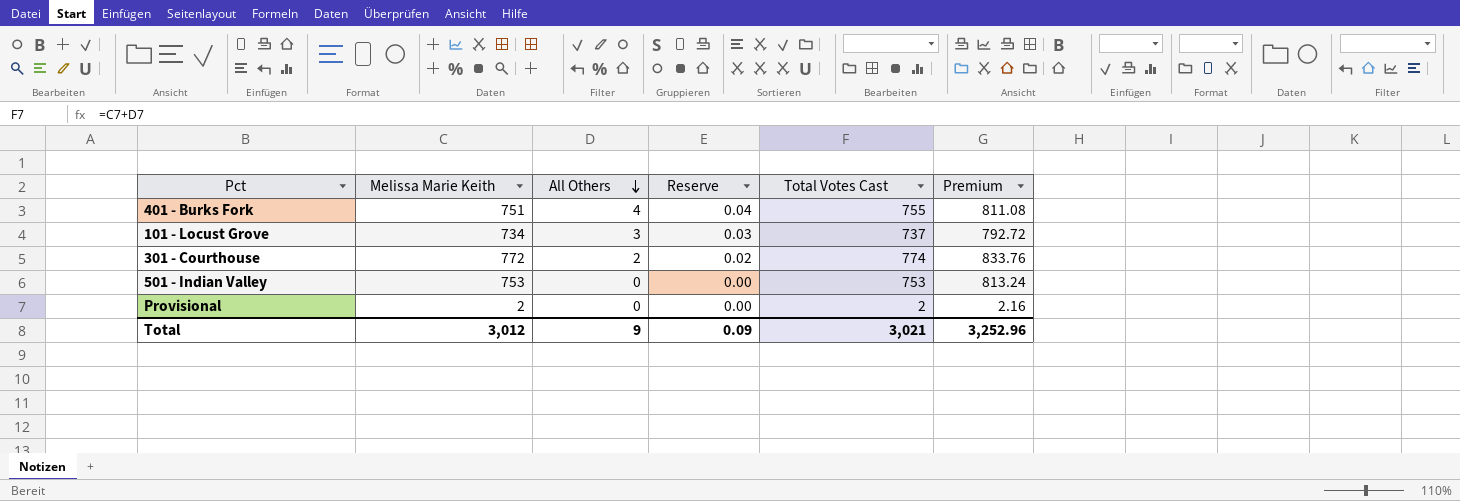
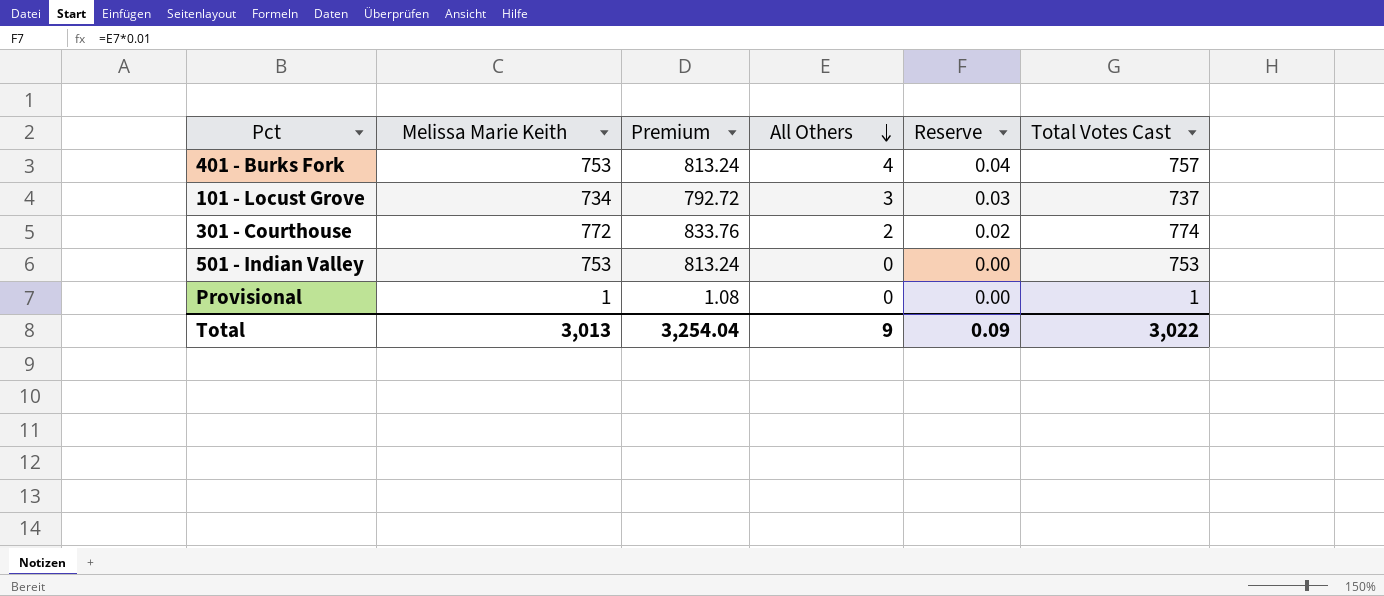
column Premium | position: 6 -> 3
401 - Burks Fork | Melissa Marie Keith: 751 -> 753
401 - Burks Fork | Premium: 811.08 -> 813.24
401 - Burks Fork | Total Votes Cast: 755 -> 757
Provisional | Melissa Marie Keith: 2 -> 1
Provisional | Premium: 2.16 -> 1.08
Provisional | Total Votes Cast: 2 -> 1
Total | Melissa Marie Keith: 3,012 -> 3,013
Total | Premium: 3,252.96 -> 3,254.04
Total | Total Votes Cast: 3,021 -> 3,022

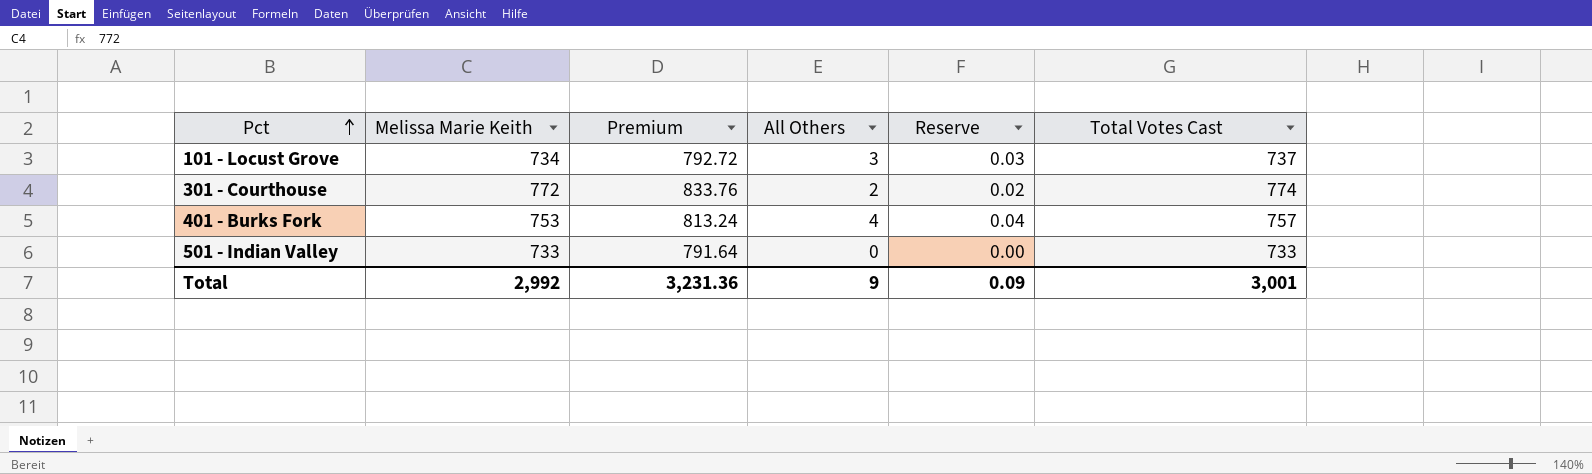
row order: All Others descending -> Pct ascending
row Provisional: 1 | 1.08 | 0 | 0.00 | 1 -> none
501 - Indian Valley | Melissa Marie Keith: 753 -> 733
501 - Indian Valley | Premium: 813.24 -> 791.64
501 - Indian Valley | Total Votes Cast: 753 -> 733
Total | Melissa Marie Keith: 3,013 -> 2,992
Total | Premium: 3,254.04 -> 3,231.36
Total | Total Votes Cast: 3,022 -> 3,001

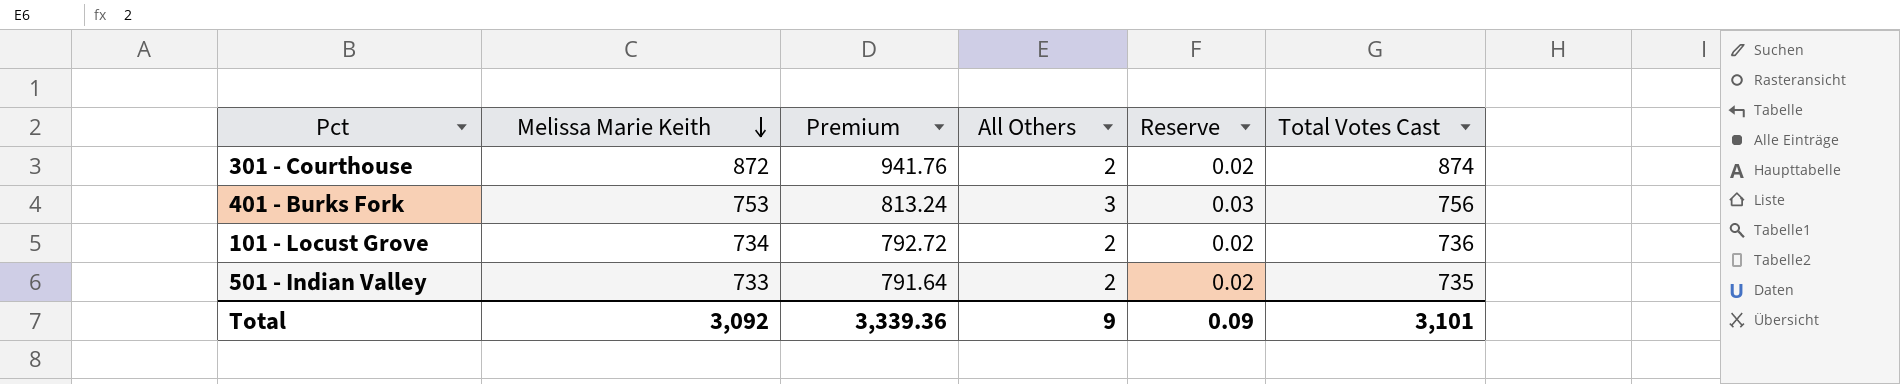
row order: Pct ascending -> Melissa Marie Keith descending
301 - Courthouse | Melissa Marie Keith: 772 -> 872
301 - Courthouse | Premium: 833.76 -> 941.76
301 - Courthouse | Total Votes Cast: 774 -> 874
401 - Burks Fork | All Others: 4 -> 3
401 - Burks Fork | Reserve: 0.04 -> 0.03
401 - Burks Fork | Total Votes Cast: 757 -> 756
101 - Locust Grove | All Others: 3 -> 2
101 - Locust Grove | Reserve: 0.03 -> 0.02
101 - Locust Grove | Total Votes Cast: 737 -> 736
501 - Indian Valley | All Others: 0 -> 2
501 - Indian Valley | Reserve: 0.00 -> 0.02
501 - Indian Valley | Total Votes Cast: 733 -> 735
Total | Melissa Marie Keith: 2,992 -> 3,092
Total | Premium: 3,231.36 -> 3,339.36
Total | Total Votes Cast: 3,001 -> 3,101

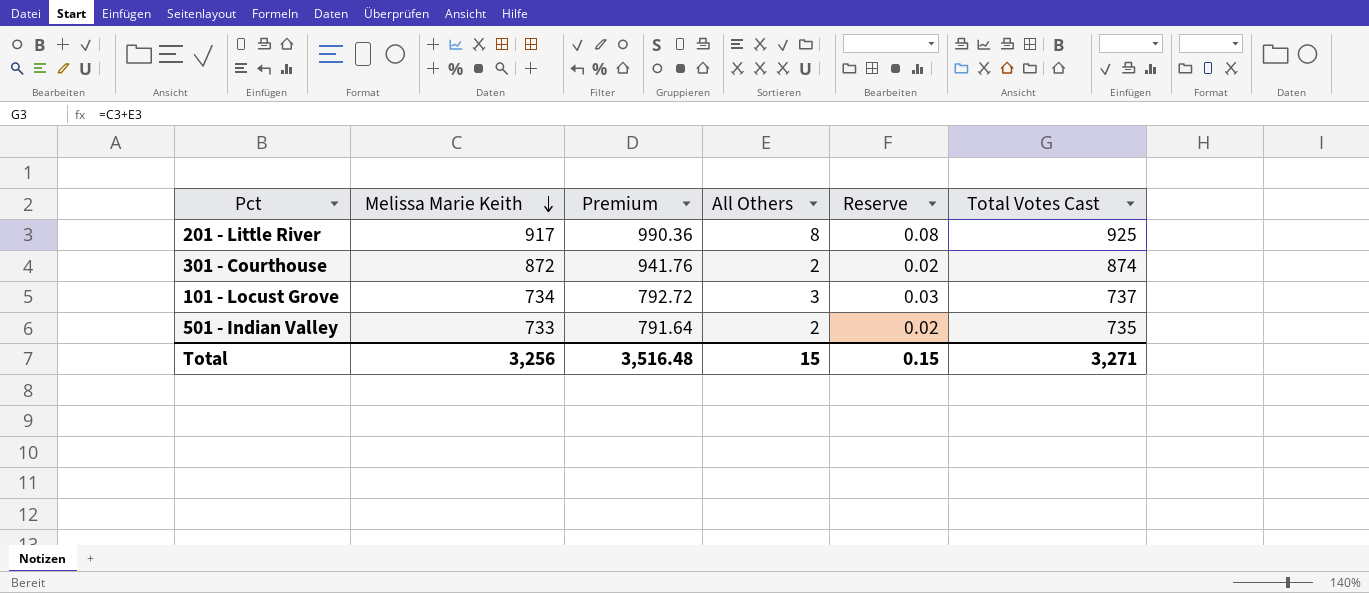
row 401 - Burks Fork: 753 | 813.24 | 3 | 0.03 | 756 -> none
row 201 - Little River: none -> 917 | 990.36 | 8 | 0.08 | 925
101 - Locust Grove | All Others: 2 -> 3
101 - Locust Grove | Reserve: 0.02 -> 0.03
101 - Locust Grove | Total Votes Cast: 736 -> 737
Total | Melissa Marie Keith: 3,092 -> 3,256
Total | Premium: 3,339.36 -> 3,516.48
Total | All Others: 9 -> 15
Total | Reserve: 0.09 -> 0.15
Total | Total Votes Cast: 3,101 -> 3,271

